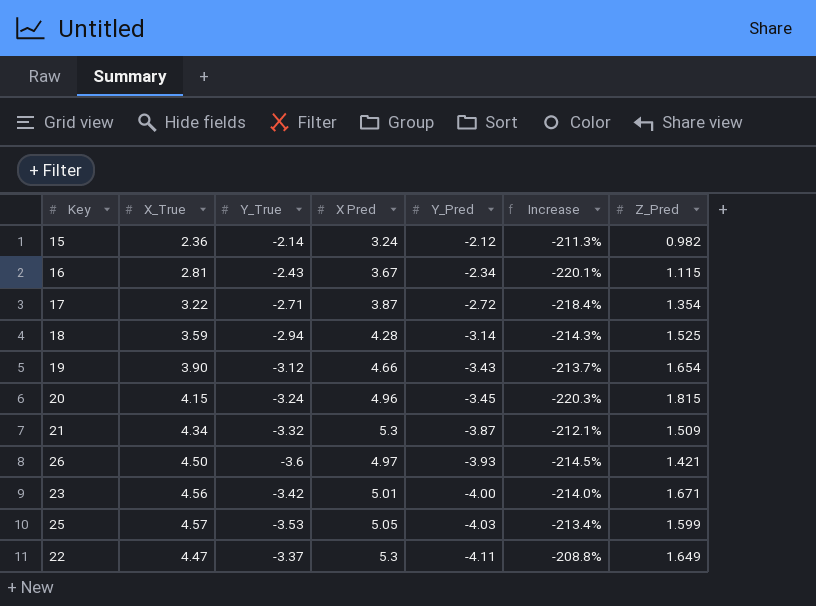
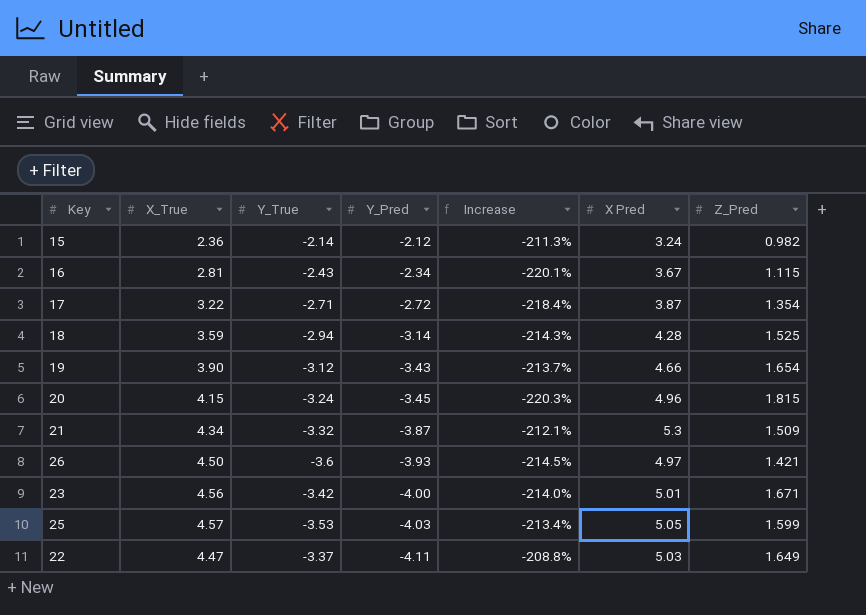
column X Pred | position: 4 -> 6
22 | X Pred: 5.3 -> 5.03

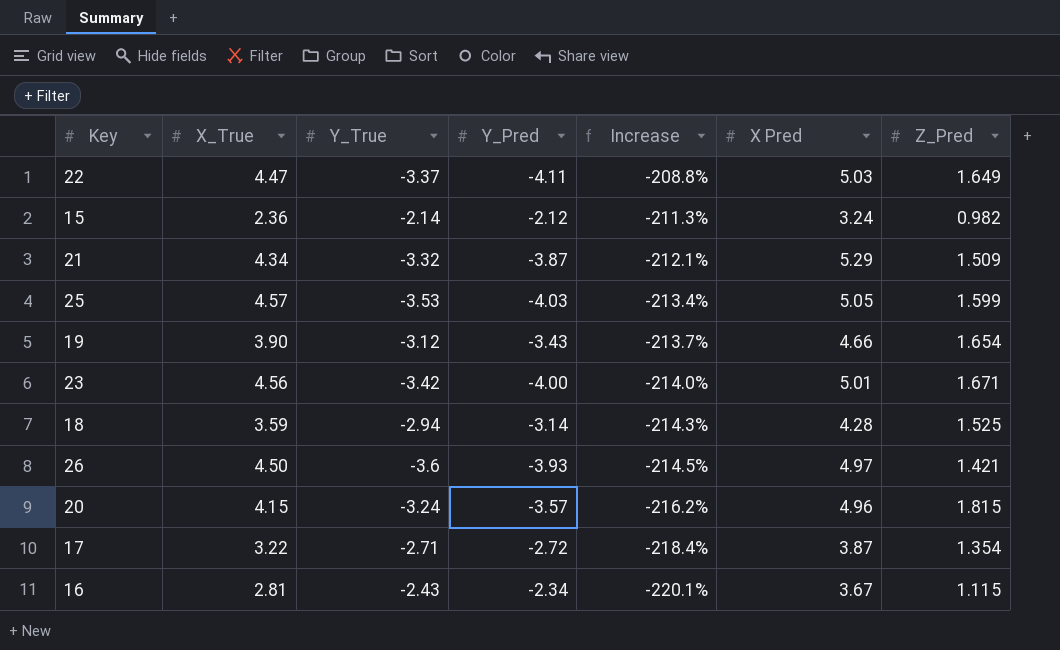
row order: Y_Pred descending -> Increase descending
21 | X Pred: 5.3 -> 5.29
20 | Y_Pred: -3.45 -> -3.57
20 | Increase: -220.3% -> -216.2%

